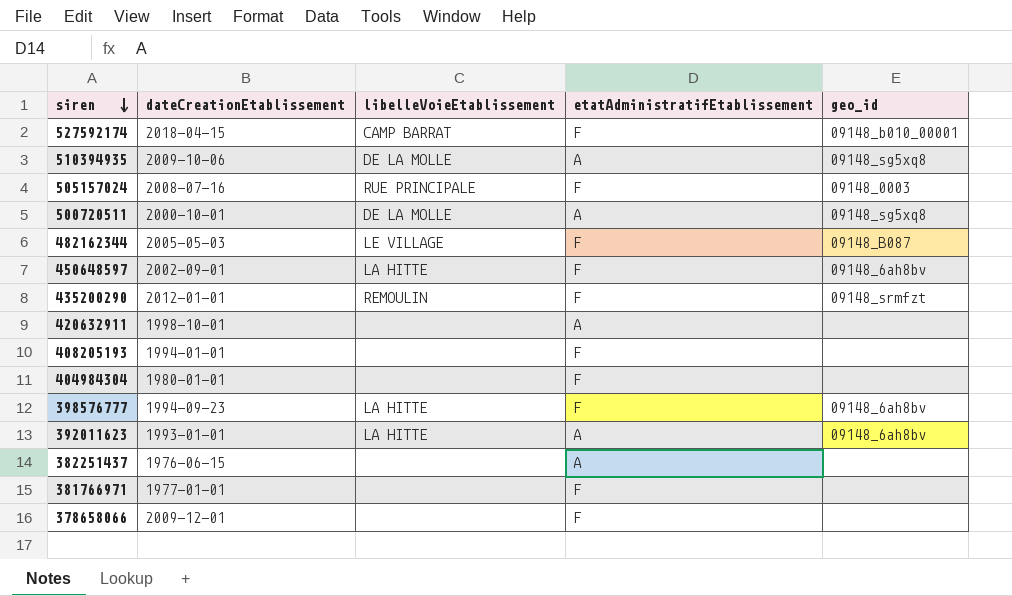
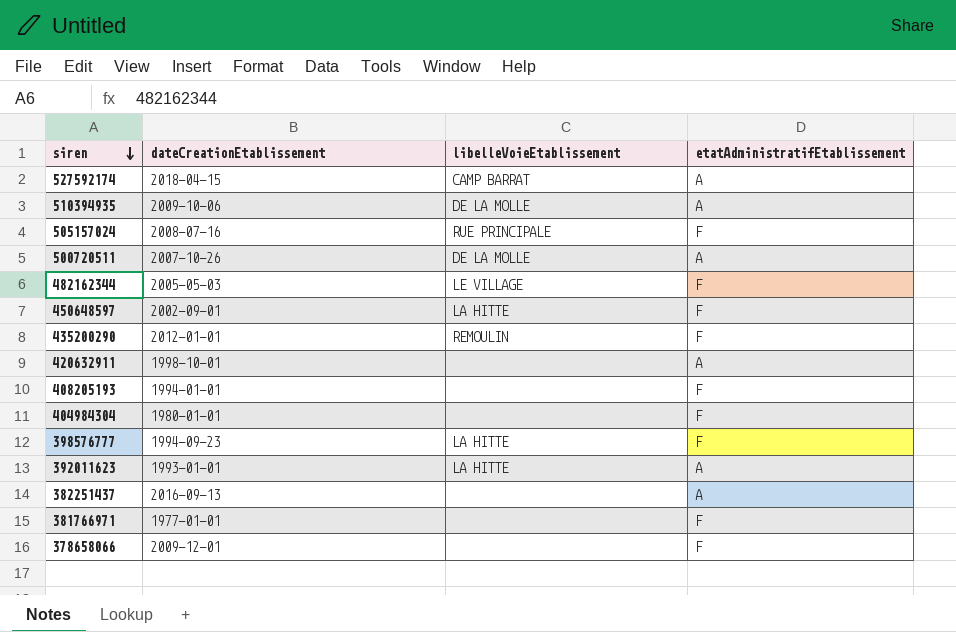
column geo_id | position: 5 -> none
527592174 | etatAdministratifEtablissement: F -> A
500720511 | dateCreationEtablissement: 2000-10-01 -> 2007-10-26
382251437 | dateCreationEtablissement: 1976-06-15 -> 2016-09-13

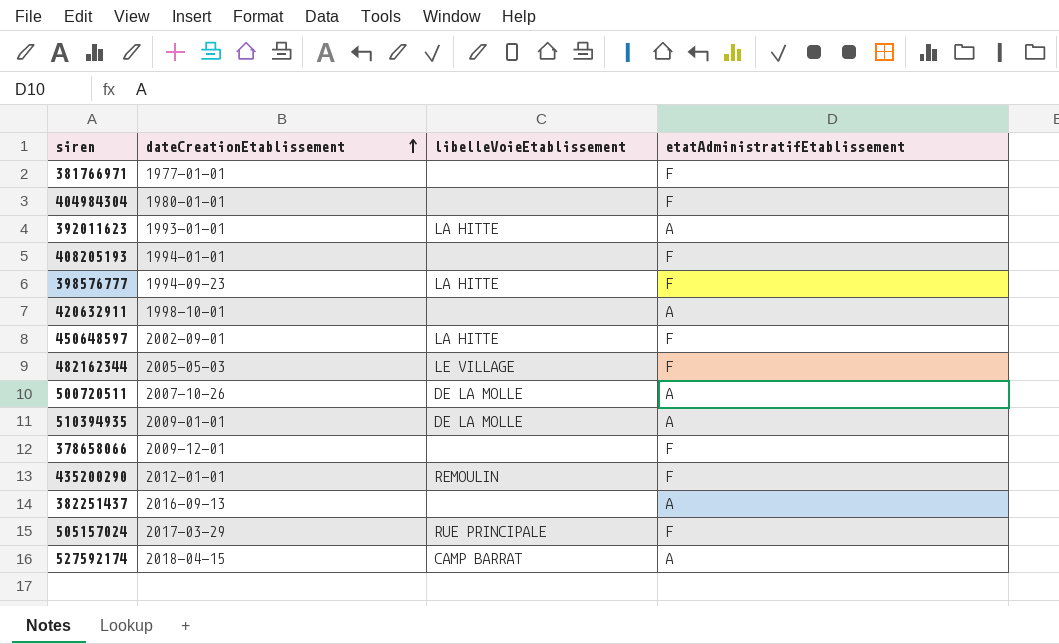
row order: siren descending -> dateCreationEtablissement ascending
510394935 | dateCreationEtablissement: 2009-10-06 -> 2009-01-01
505157024 | dateCreationEtablissement: 2008-07-16 -> 2017-03-29

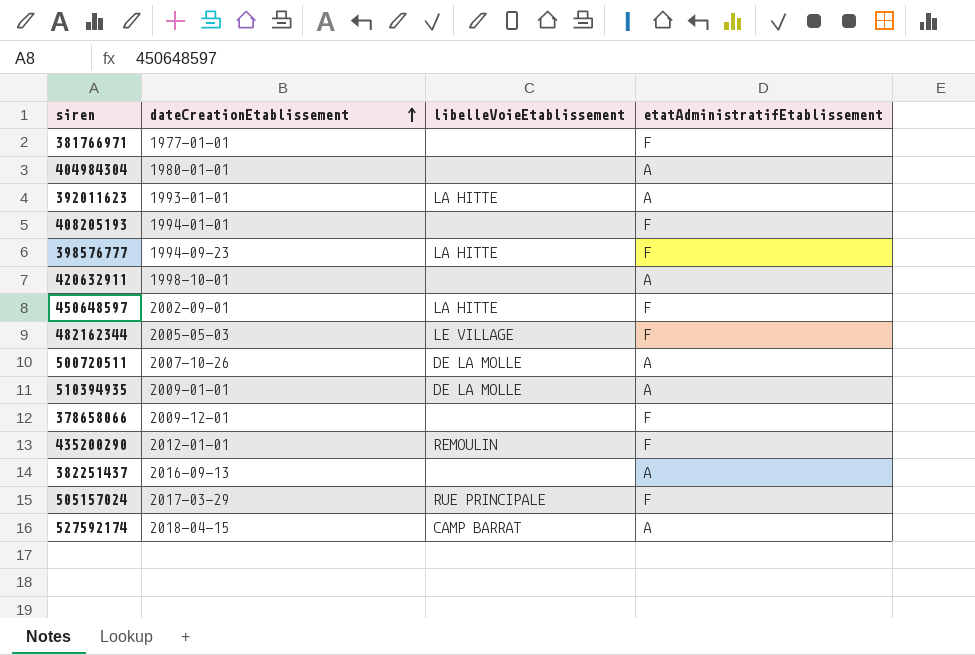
404984304 | etatAdministratifEtablissement: F -> A

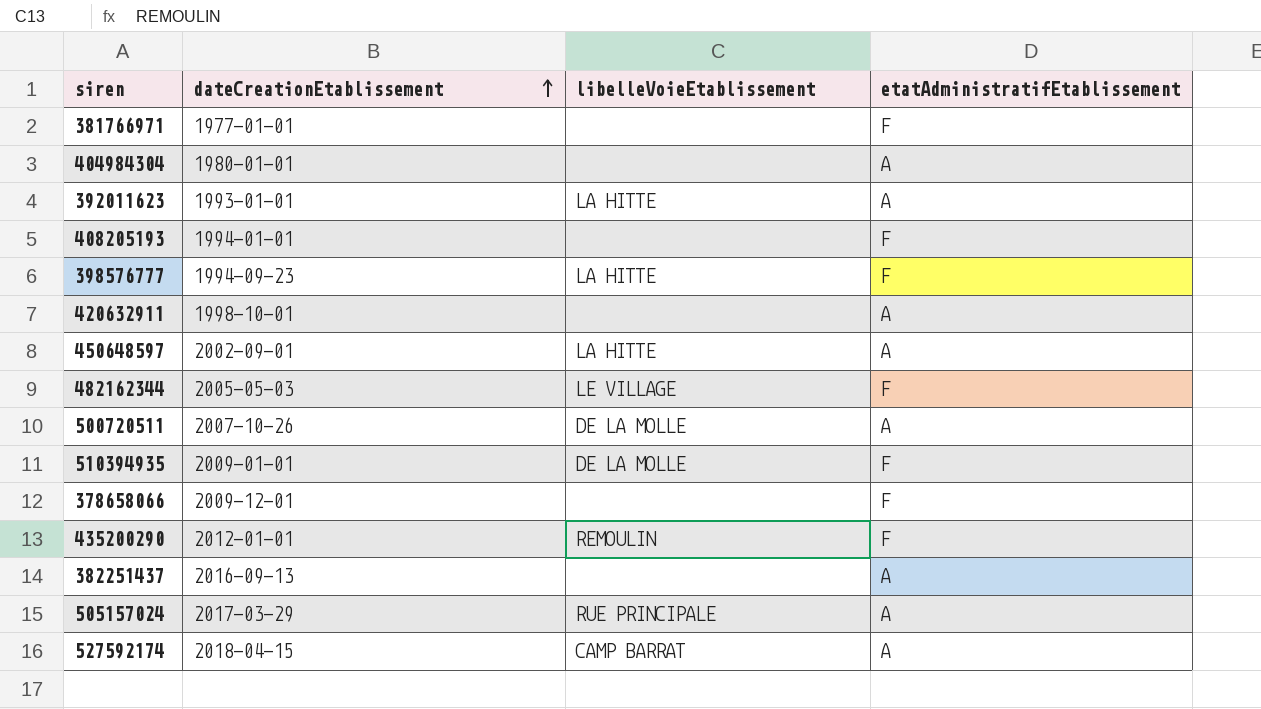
450648597 | etatAdministratifEtablissement: F -> A
510394935 | etatAdministratifEtablissement: A -> F
505157024 | etatAdministratifEtablissement: F -> A

